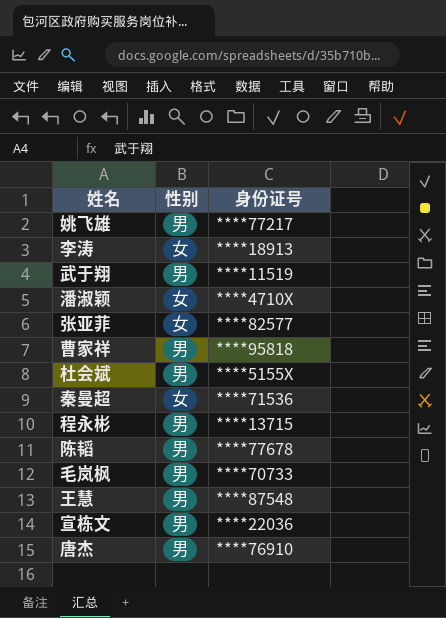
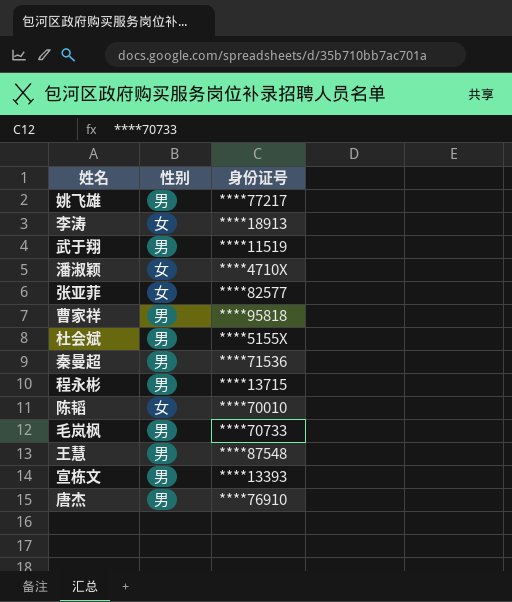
秦曼超 | 性别: 女 -> 男
陈韬 | 性别: 男 -> 女
陈韬 | 身份证号: ****77678 -> ****70010
宣栋文 | 身份证号: ****22036 -> ****13393

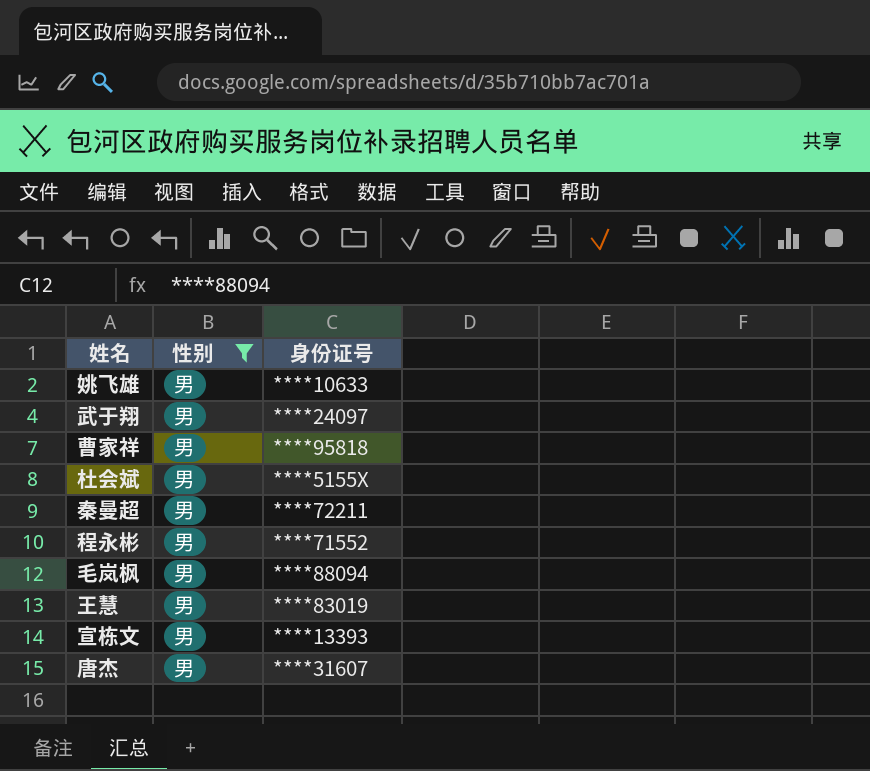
filter: none -> 性别 = 男
姚飞雄 | 身份证号: ****77217 -> ****10633
武于翔 | 身份证号: ****11519 -> ****24097
秦曼超 | 身份证号: ****71536 -> ****72211
程永彬 | 身份证号: ****13715 -> ****71552
毛岚枫 | 身份证号: ****70733 -> ****88094
王慧 | 身份证号: ****87548 -> ****83019
唐杰 | 身份证号: ****76910 -> ****31607

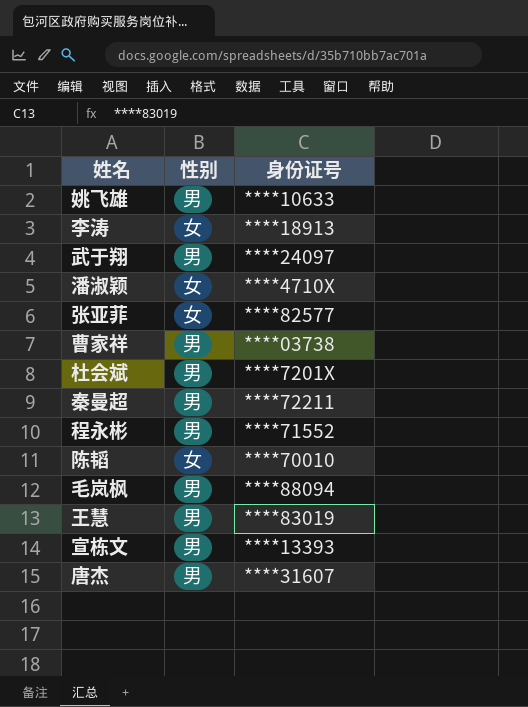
filter: 性别 = 男 -> none
曹家祥 | 身份证号: ****95818 -> ****03738
杜会斌 | 身份证号: ****5155X -> ****7201X

